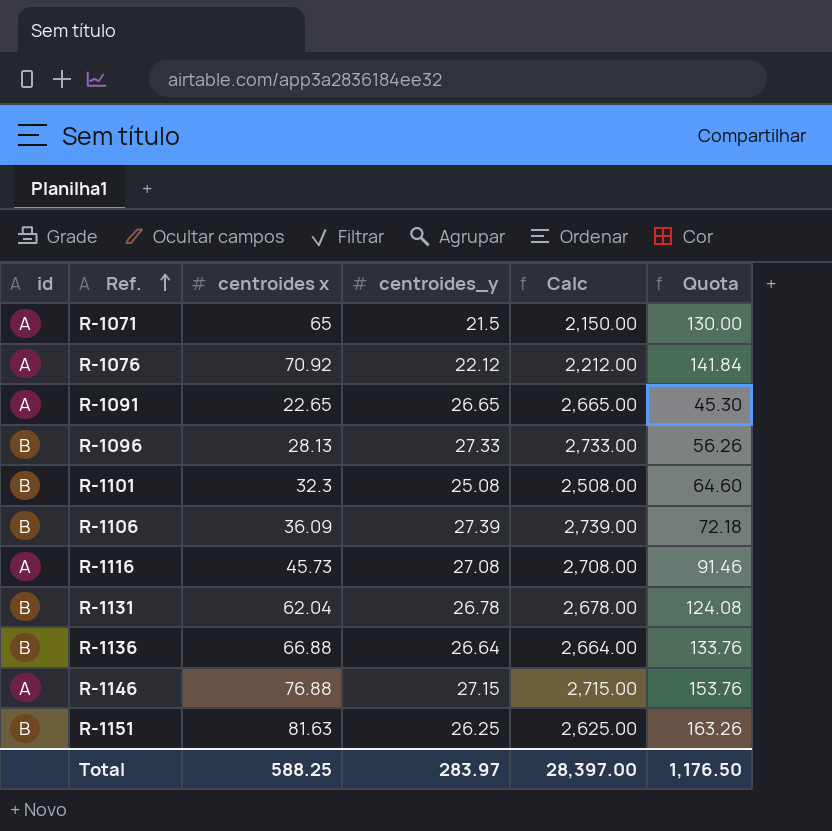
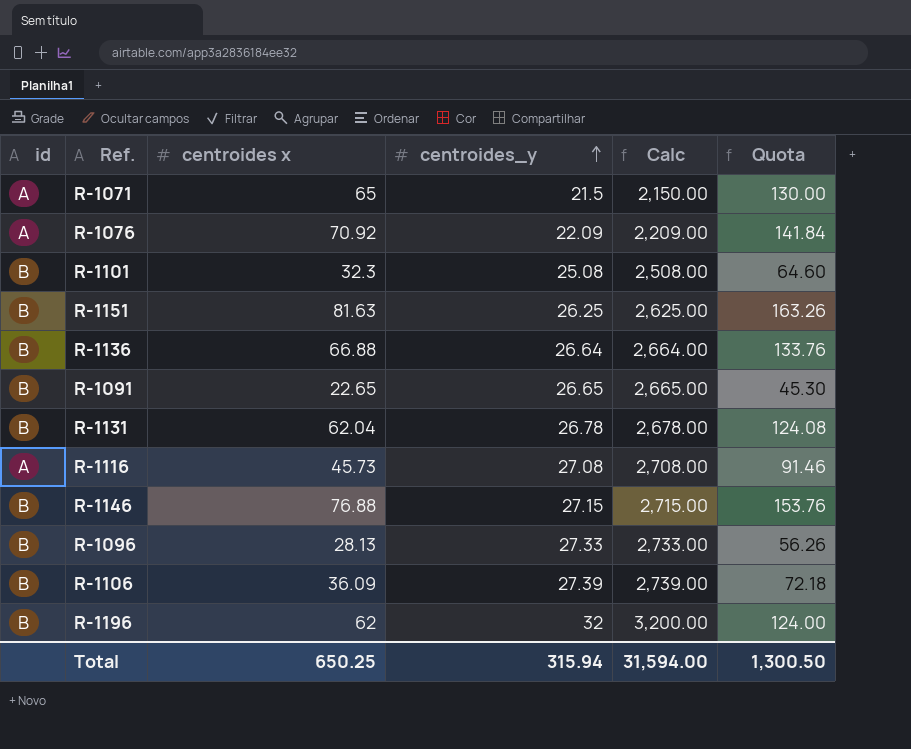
row order: Ref. ascending -> centroides_y ascending
R-1076 | centroides_y: 22.12 -> 22.09
R-1076 | Calc: 2,212.00 -> 2,209.00
R-1091 | id: A -> B
R-1146 | id: A -> B
row R-1196: none -> B | 62 | 32 | 3,200.00 | 124.00
Total | centroides x: 588.25 -> 650.25
Total | centroides_y: 283.97 -> 315.94
Total | Calc: 28,397.00 -> 31,594.00
Total | Quota: 1,176.50 -> 1,300.50

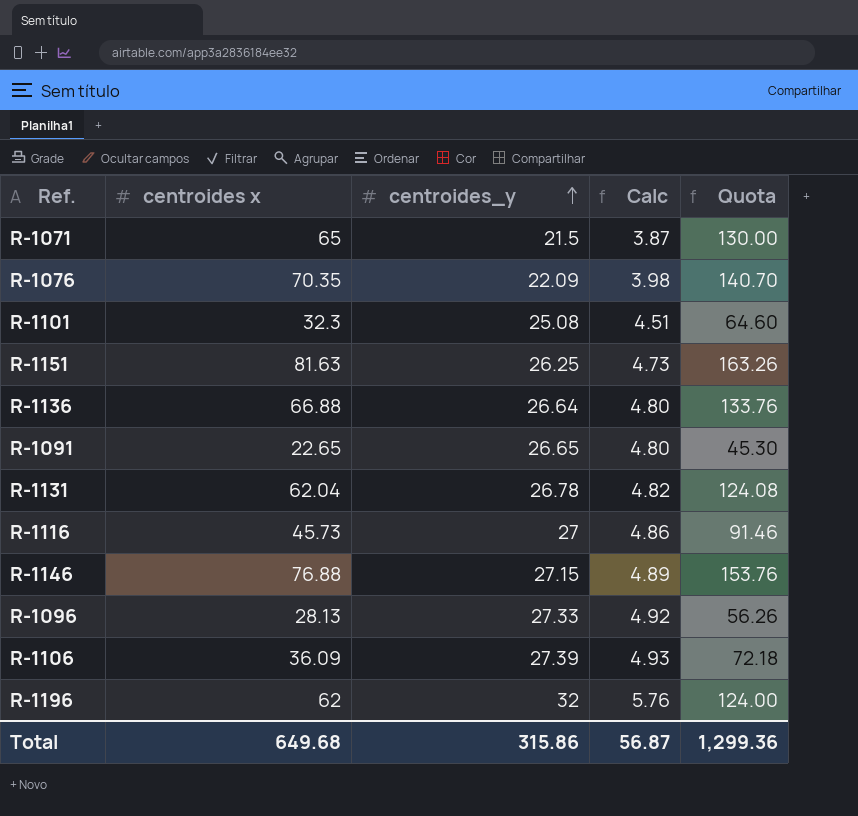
column id | position: 1 -> none
column Calc | formula: [centroides_y] * 100 -> [centroides_y] * 0.18
R-1076 | centroides x: 70.92 -> 70.35
R-1076 | Quota: 141.84 -> 140.70
R-1116 | centroides_y: 27.08 -> 27
Total | centroides x: 650.25 -> 649.68
Total | centroides_y: 315.94 -> 315.86
Total | Calc: 31,594.00 -> 56.87
Total | Quota: 1,300.50 -> 1,299.36

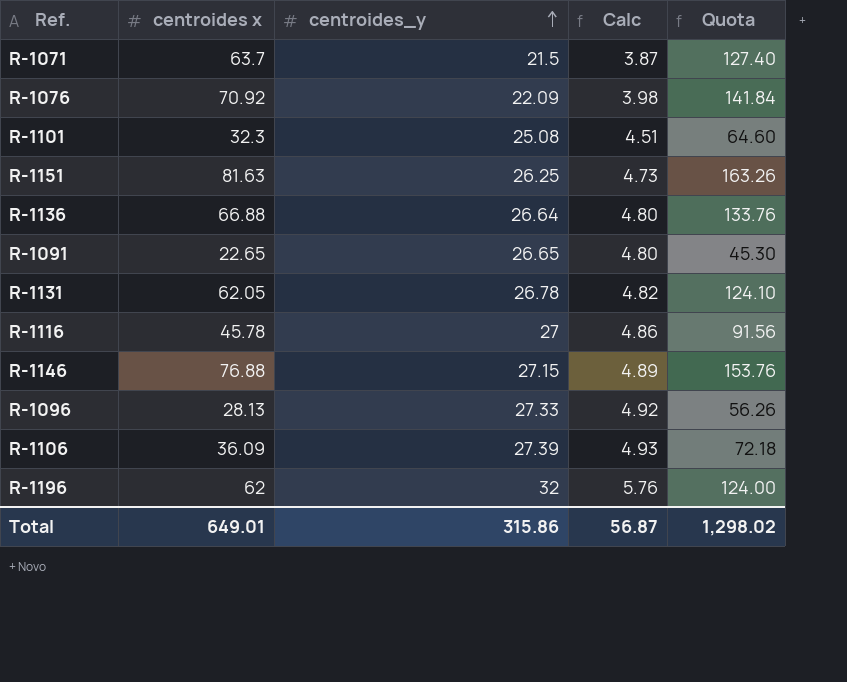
R-1071 | centroides x: 65 -> 63.7
R-1071 | Quota: 130.00 -> 127.40
R-1076 | centroides x: 70.35 -> 70.92
R-1076 | Quota: 140.70 -> 141.84
R-1131 | centroides x: 62.04 -> 62.05
R-1131 | Quota: 124.08 -> 124.10
R-1116 | centroides x: 45.73 -> 45.78
R-1116 | Quota: 91.46 -> 91.56
Total | centroides x: 649.68 -> 649.01
Total | Quota: 1,299.36 -> 1,298.02

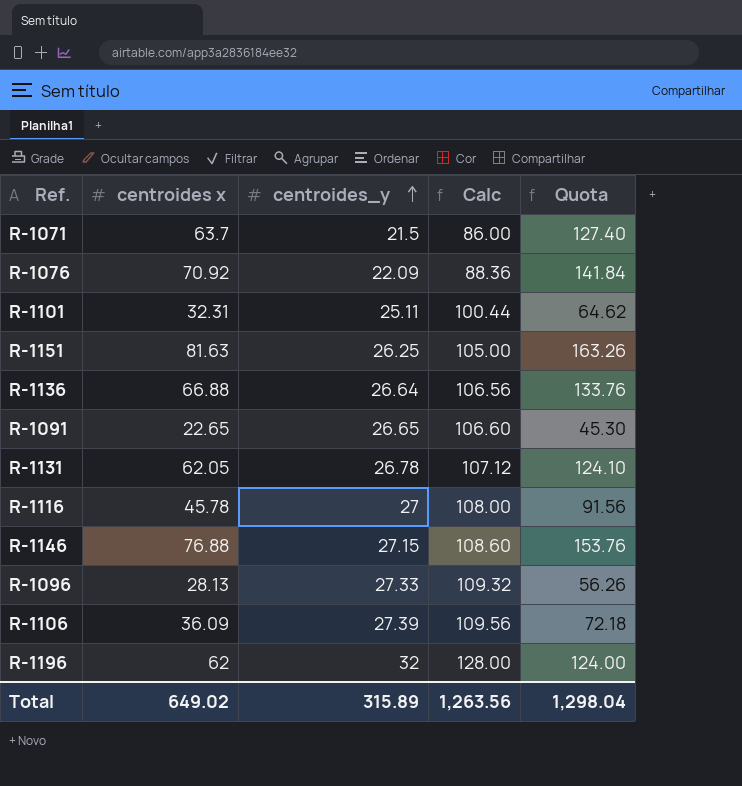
column Calc | formula: [centroides_y] * 0.18 -> [centroides_y] * 4
R-1101 | centroides x: 32.3 -> 32.31
R-1101 | centroides_y: 25.08 -> 25.11
R-1101 | Quota: 64.60 -> 64.62
Total | centroides x: 649.01 -> 649.02
Total | centroides_y: 315.86 -> 315.89
Total | Calc: 56.87 -> 1,263.56
Total | Quota: 1,298.02 -> 1,298.04

